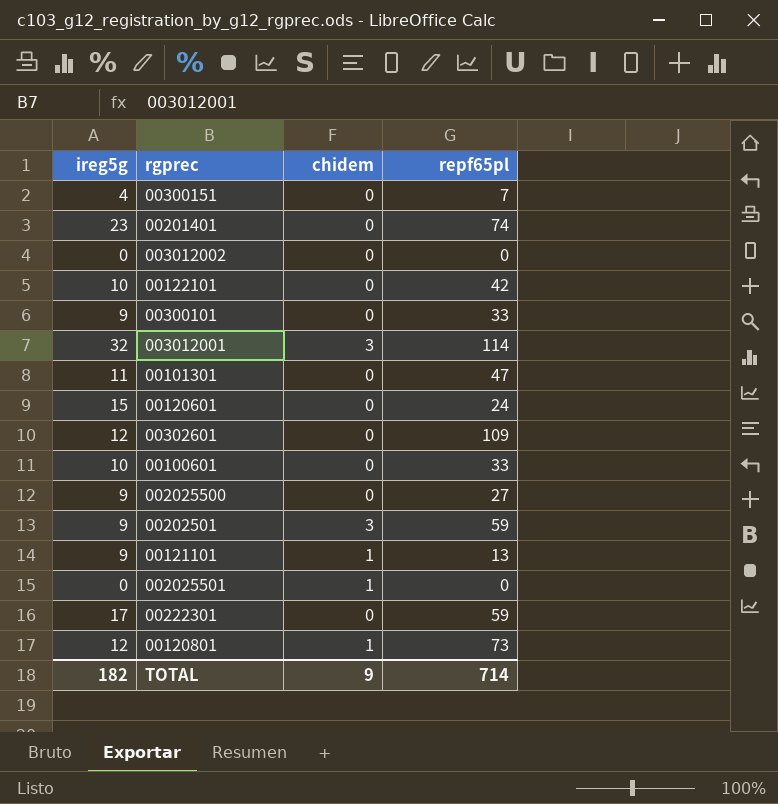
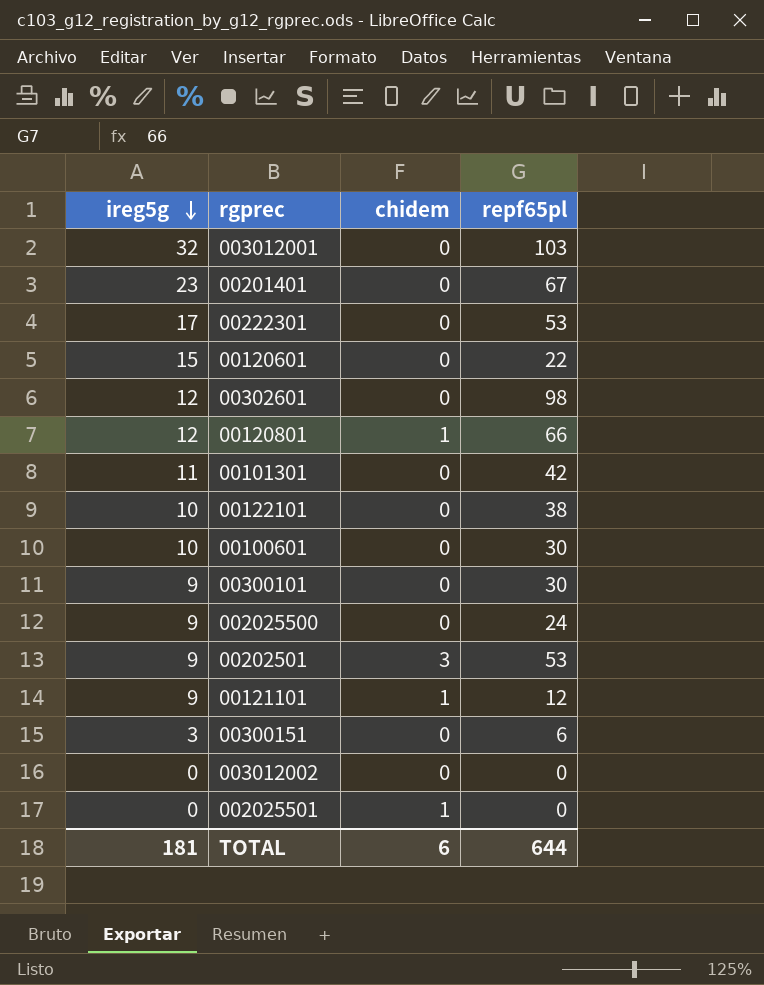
row order: none -> ireg5g descending
003012001 | chidem: 3 -> 0
003012001 | repf65pl: 114 -> 103
00201401 | repf65pl: 74 -> 67
00222301 | repf65pl: 59 -> 53
00120601 | repf65pl: 24 -> 22
00302601 | repf65pl: 109 -> 98
00120801 | repf65pl: 73 -> 66
00101301 | repf65pl: 47 -> 42
00122101 | repf65pl: 42 -> 38
00100601 | repf65pl: 33 -> 30
00300101 | repf65pl: 33 -> 30
002025500 | repf65pl: 27 -> 24
00202501 | repf65pl: 59 -> 53
00121101 | repf65pl: 13 -> 12
00300151 | ireg5g: 4 -> 3
00300151 | repf65pl: 7 -> 6
TOTAL | ireg5g: 182 -> 181
TOTAL | chidem: 9 -> 6
TOTAL | repf65pl: 714 -> 644

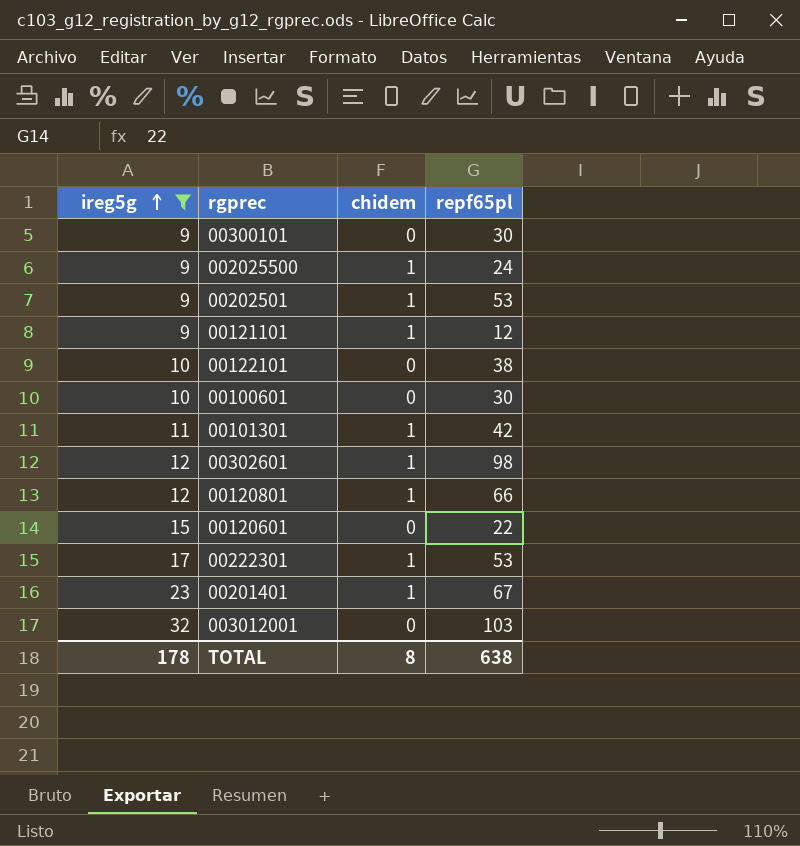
filter: none -> ireg5g >= 9
row order: ireg5g descending -> ireg5g ascending
002025500 | chidem: 0 -> 1
00202501 | chidem: 3 -> 1
00101301 | chidem: 0 -> 1
00302601 | chidem: 0 -> 1
00222301 | chidem: 0 -> 1
00201401 | chidem: 0 -> 1
TOTAL | ireg5g: 181 -> 178
TOTAL | chidem: 6 -> 8
TOTAL | repf65pl: 644 -> 638

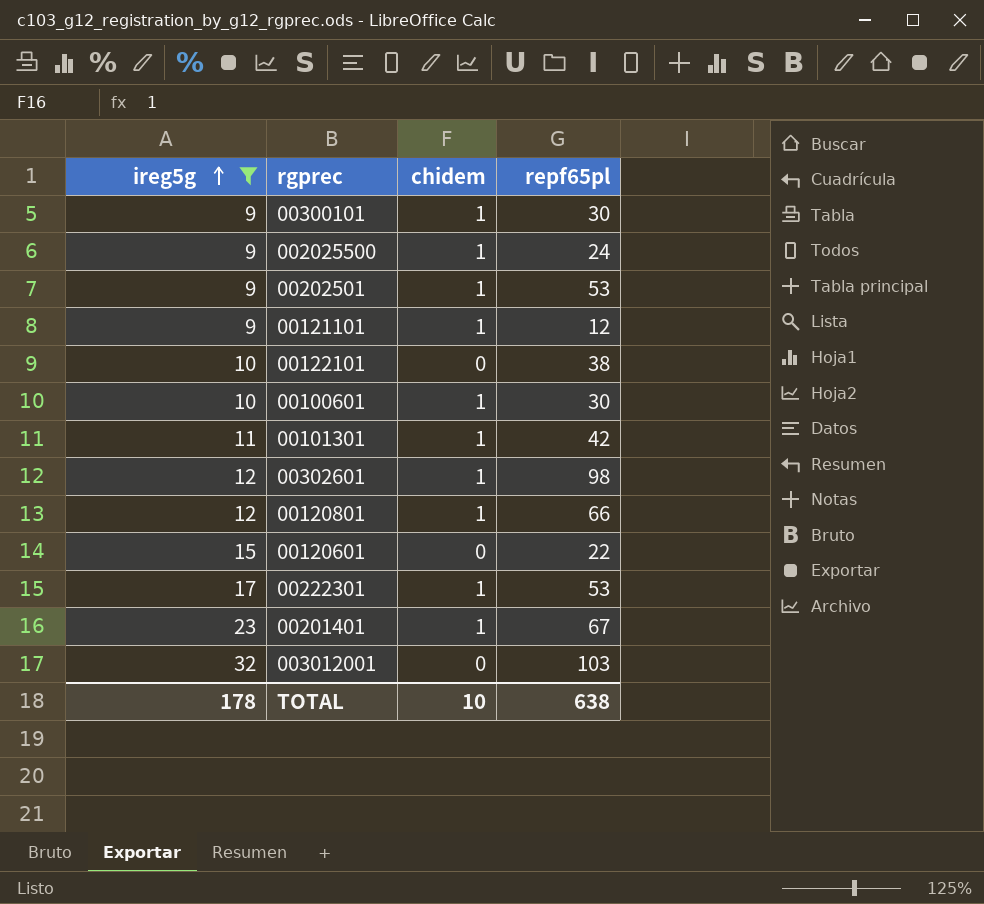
00300101 | chidem: 0 -> 1
00100601 | chidem: 0 -> 1
TOTAL | chidem: 8 -> 10

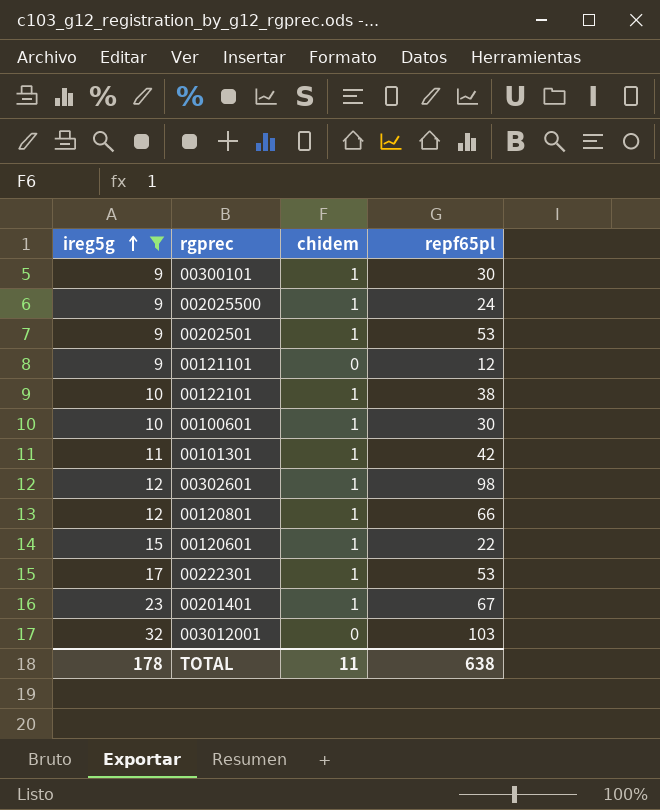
00121101 | chidem: 1 -> 0
00122101 | chidem: 0 -> 1
00120601 | chidem: 0 -> 1
TOTAL | chidem: 10 -> 11

